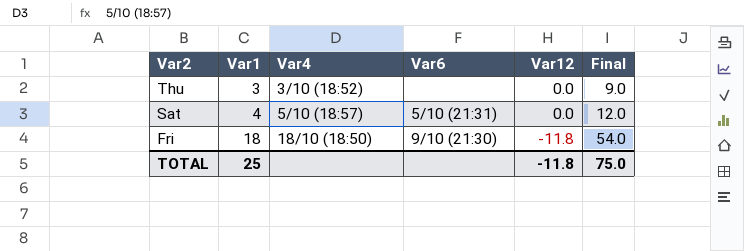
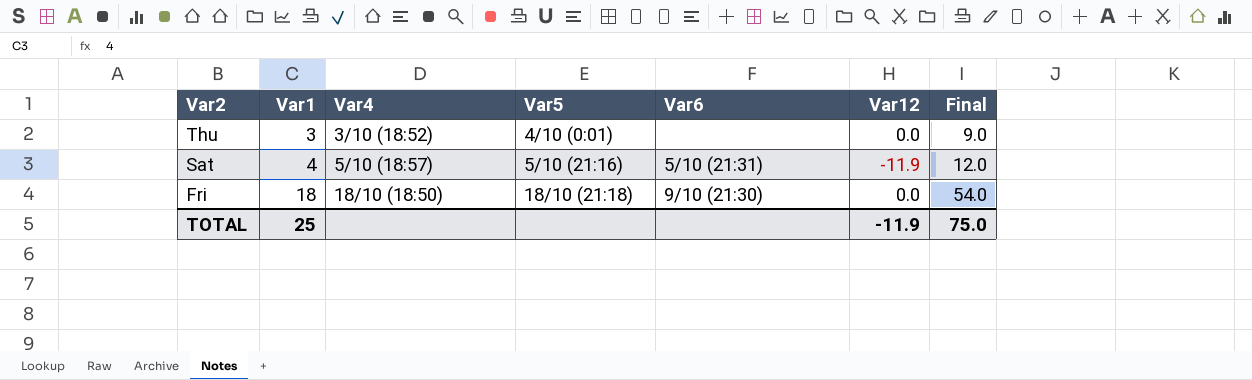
column Var5 | position: none -> 4
Sat | Var12: 0.0 -> -11.9
Fri | Var12: -11.8 -> 0.0
TOTAL | Var12: -11.8 -> -11.9

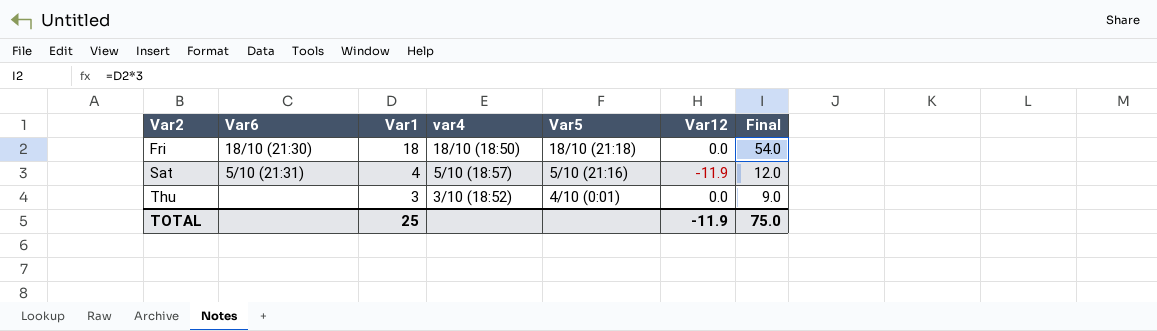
row order: Var2 descending -> Var2 ascending
column Var6 | position: 5 -> 2
column name: Var4 -> var4
Fri | Var6: 9/10 (21:30) -> 18/10 (21:30)

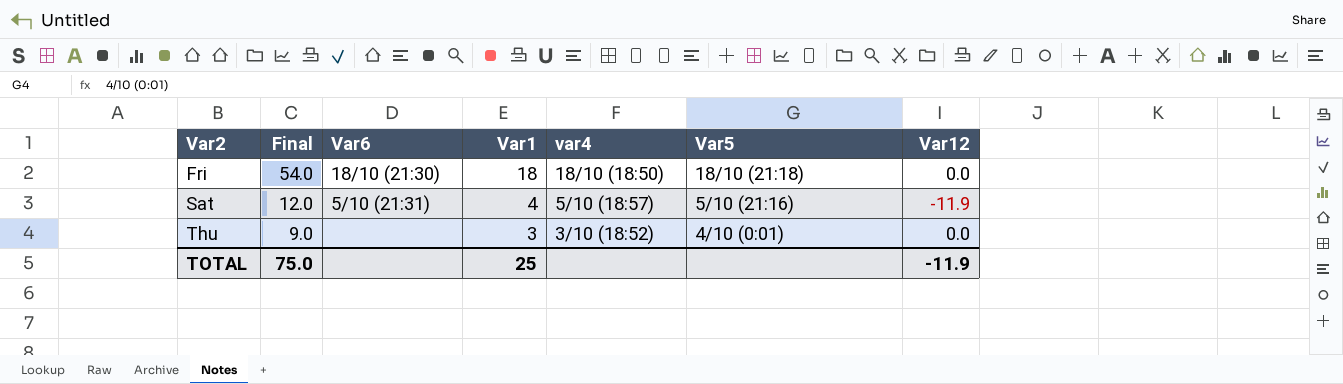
column Final | position: 7 -> 2

